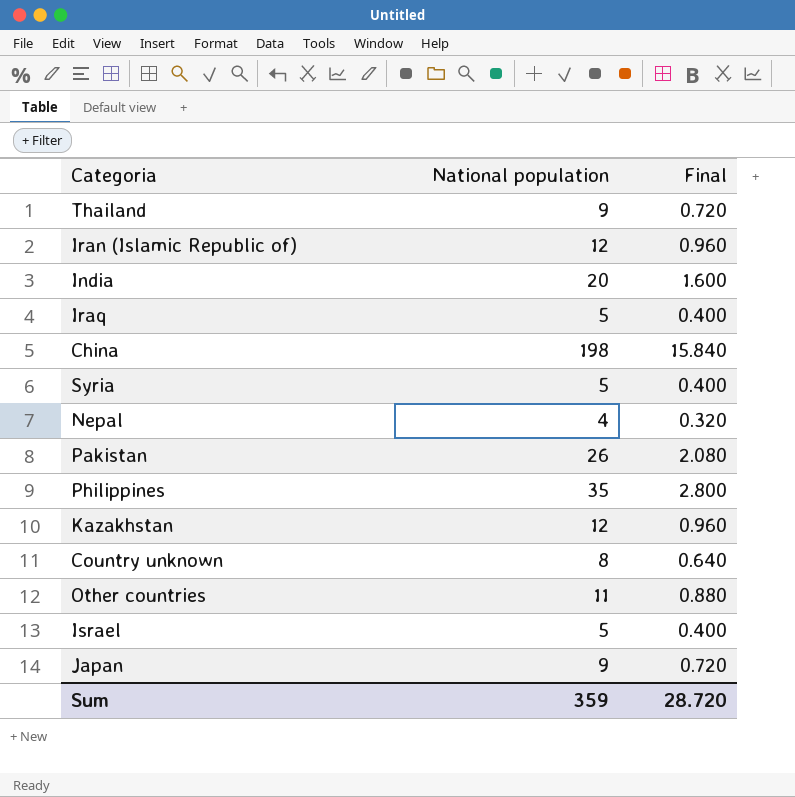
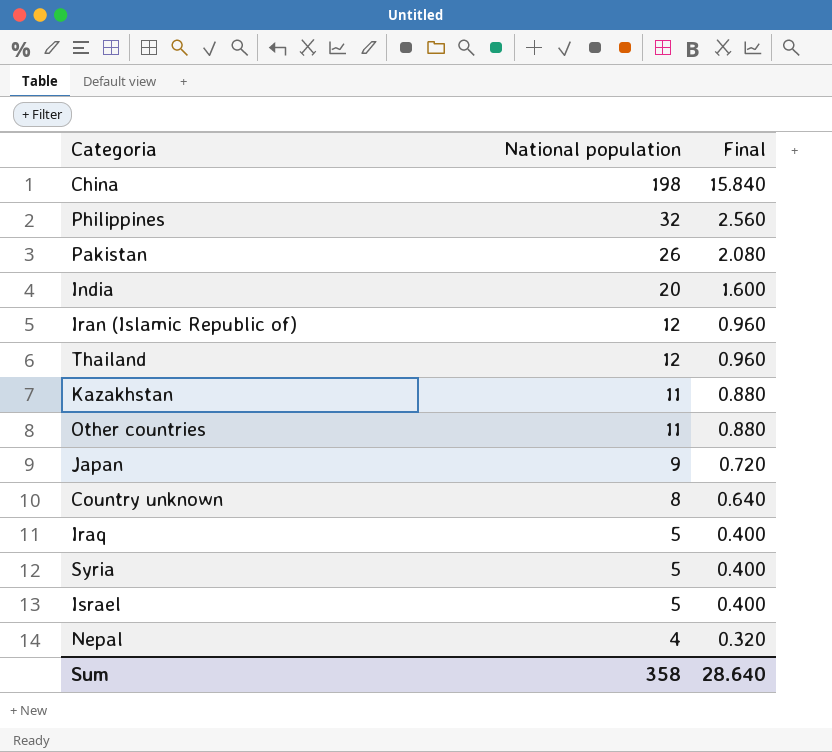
row order: none -> National population descending
Philippines | National population: 35 -> 32
Philippines | Final: 2.800 -> 2.560
Thailand | National population: 9 -> 12
Thailand | Final: 0.720 -> 0.960
Kazakhstan | National population: 12 -> 11
Kazakhstan | Final: 0.960 -> 0.880
Sum | National population: 359 -> 358
Sum | Final: 28.720 -> 28.640

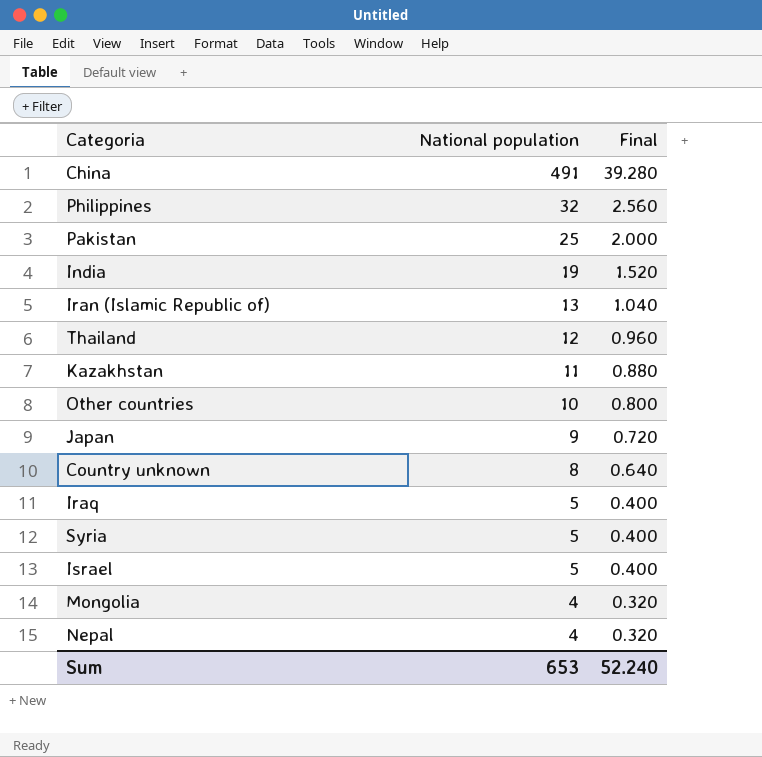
China | National population: 198 -> 491
China | Final: 15.840 -> 39.280
Pakistan | National population: 26 -> 25
Pakistan | Final: 2.080 -> 2.000
India | National population: 20 -> 19
India | Final: 1.600 -> 1.520
Iran (Islamic Republic of) | National population: 12 -> 13
Iran (Islamic Republic of) | Final: 0.960 -> 1.040
Other countries | National population: 11 -> 10
Other countries | Final: 0.880 -> 0.800
row Mongolia: none -> 4 | 0.320
Sum | National population: 358 -> 653
Sum | Final: 28.640 -> 52.240

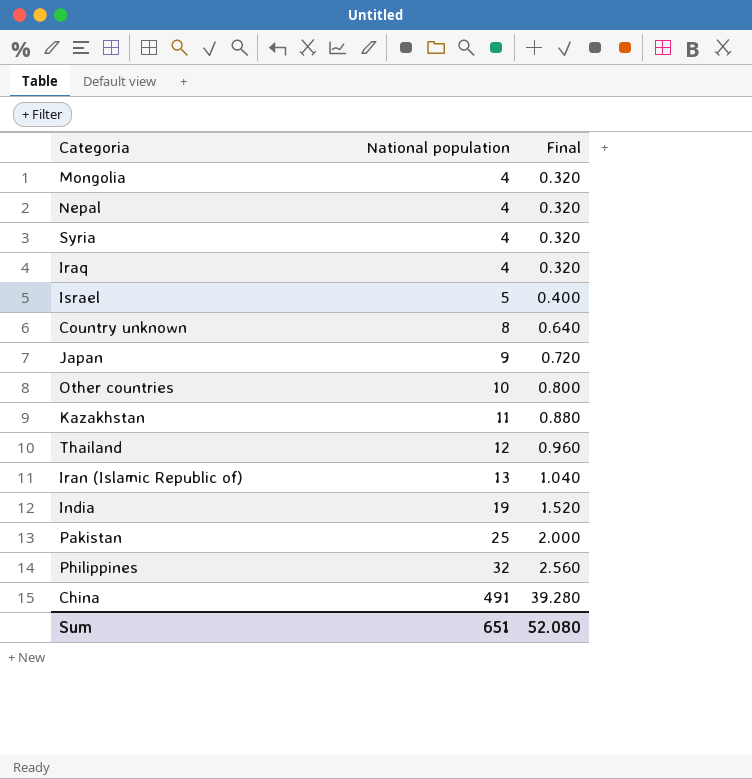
row order: National population descending -> National population ascending
Syria | National population: 5 -> 4
Syria | Final: 0.400 -> 0.320
Iraq | National population: 5 -> 4
Iraq | Final: 0.400 -> 0.320
Sum | National population: 653 -> 651
Sum | Final: 52.240 -> 52.080

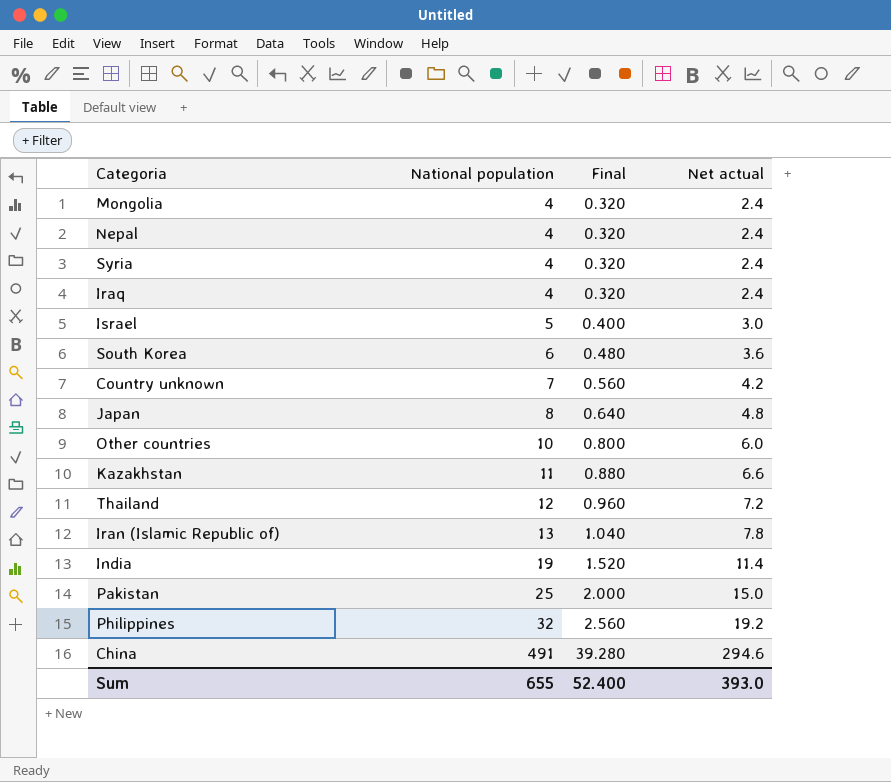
column Net actual | formula: none -> [National population] * 0.6
row South Korea: none -> 6 | 0.480 | 3.6
Country unknown | National population: 8 -> 7
Country unknown | Final: 0.640 -> 0.560
Japan | National population: 9 -> 8
Japan | Final: 0.720 -> 0.640
Sum | National population: 651 -> 655
Sum | Final: 52.080 -> 52.400

